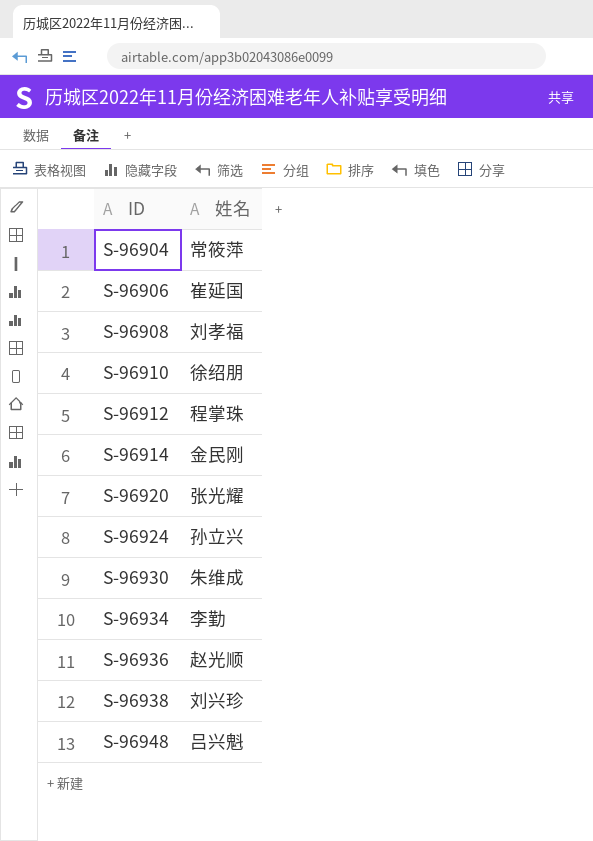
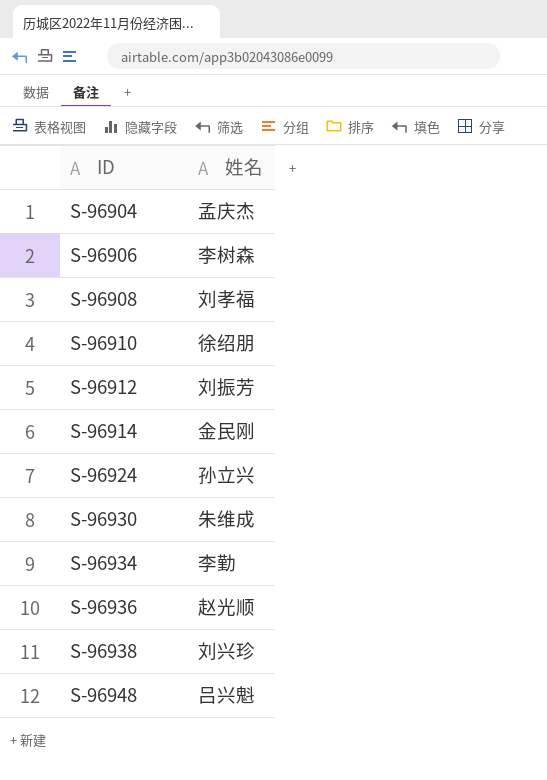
row S-96920: 张光耀 -> none
S-96904 | 姓名: 常筱萍 -> 孟庆杰
S-96906 | 姓名: 崔延国 -> 李树森
S-96912 | 姓名: 程掌珠 -> 刘振芳

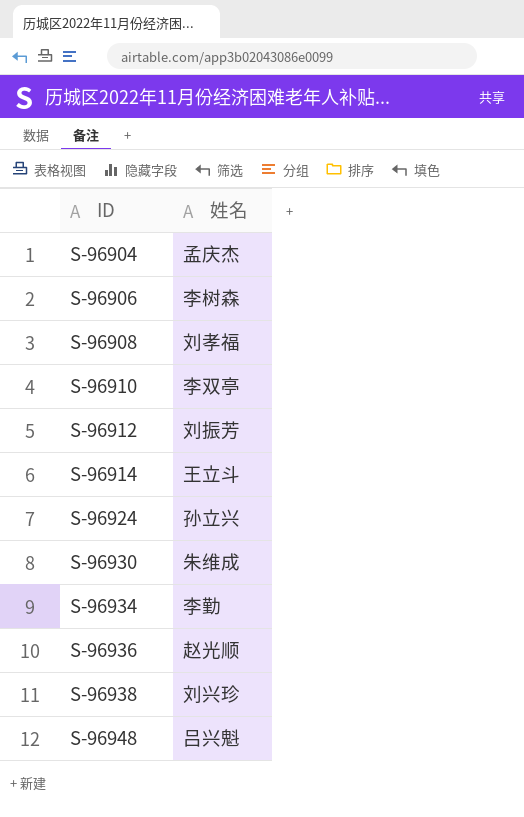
S-96910 | 姓名: 徐绍朋 -> 李双亭
S-96914 | 姓名: 金民刚 -> 王立斗

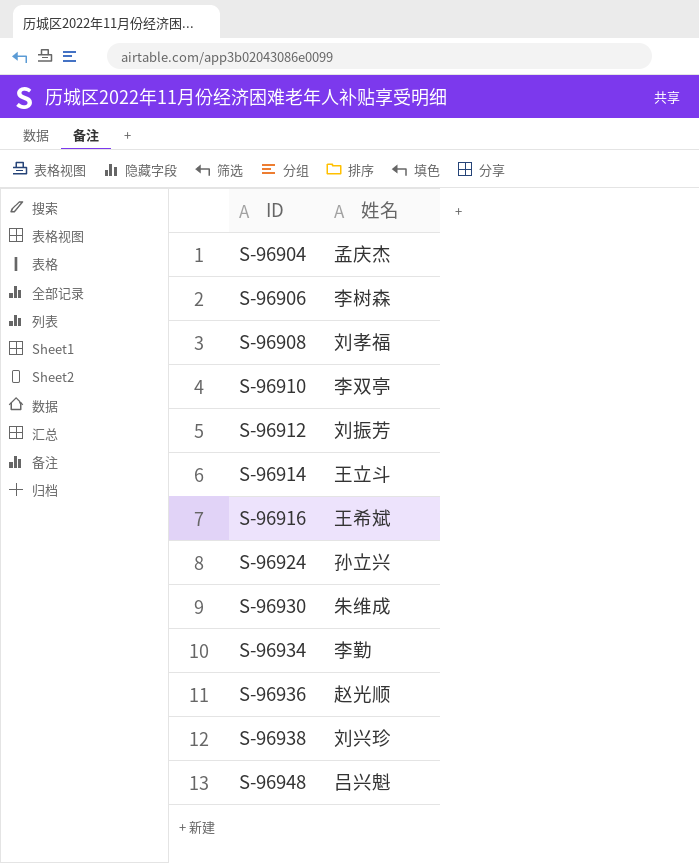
row S-96916: none -> 王希斌

